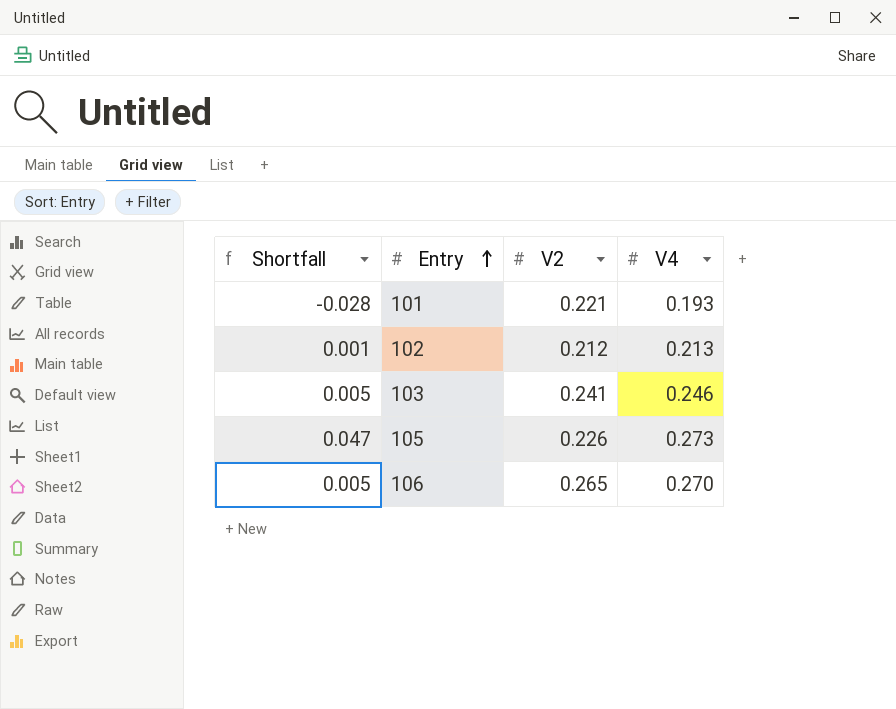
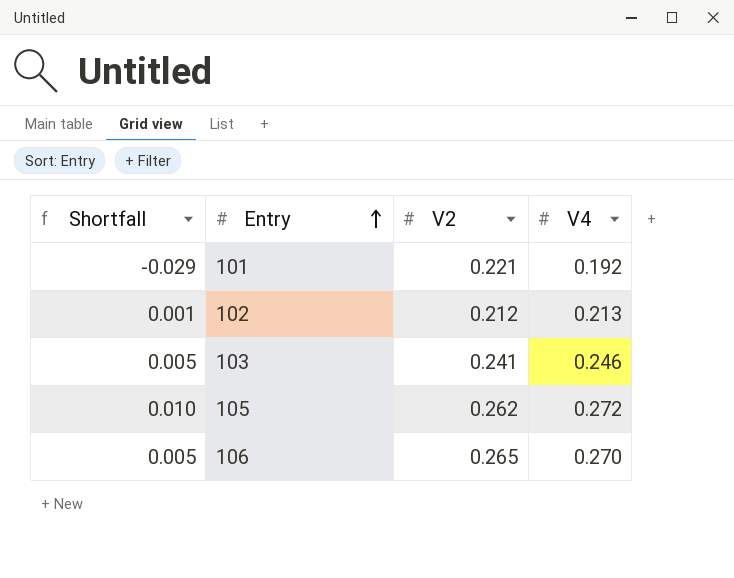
101 | Shortfall: -0.028 -> -0.029
101 | V4: 0.193 -> 0.192
105 | Shortfall: 0.047 -> 0.010
105 | V2: 0.226 -> 0.262
105 | V4: 0.273 -> 0.272

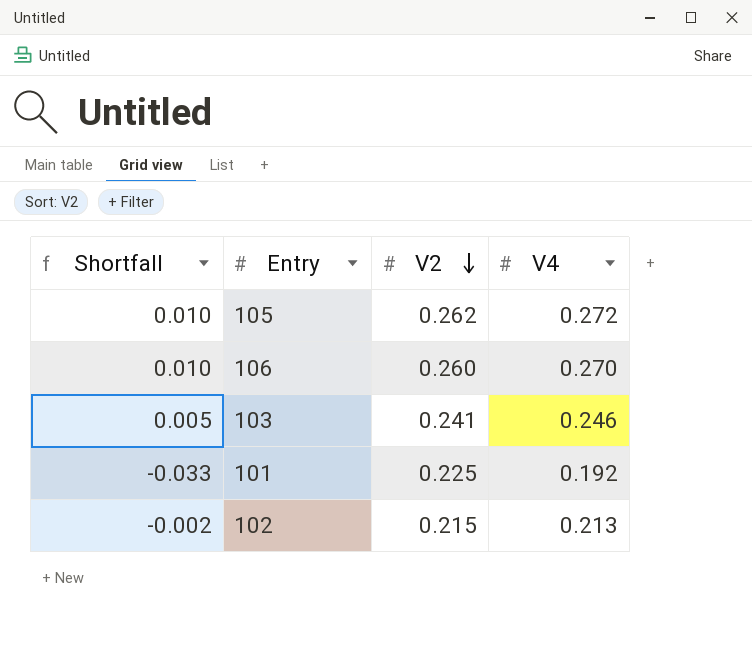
row order: Entry ascending -> V2 descending
106 | Shortfall: 0.005 -> 0.010
106 | V2: 0.265 -> 0.260
101 | Shortfall: -0.029 -> -0.033
101 | V2: 0.221 -> 0.225
102 | Shortfall: 0.001 -> -0.002
102 | V2: 0.212 -> 0.215

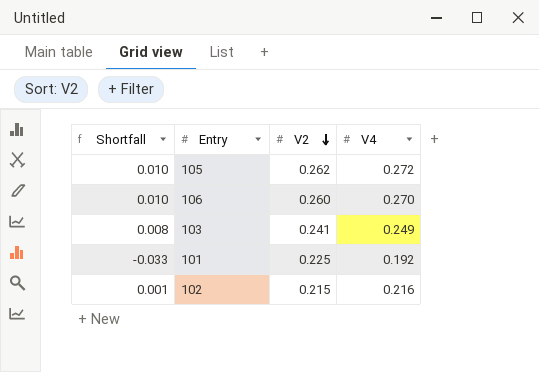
103 | Shortfall: 0.005 -> 0.008
103 | V4: 0.246 -> 0.249
102 | Shortfall: -0.002 -> 0.001
102 | V4: 0.213 -> 0.216

